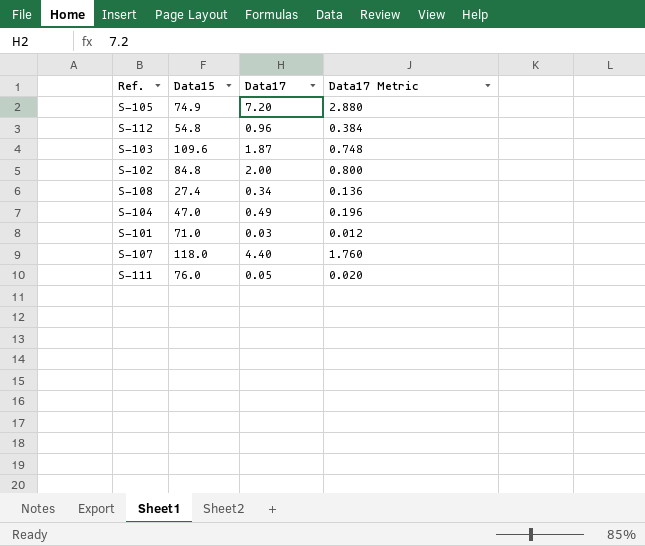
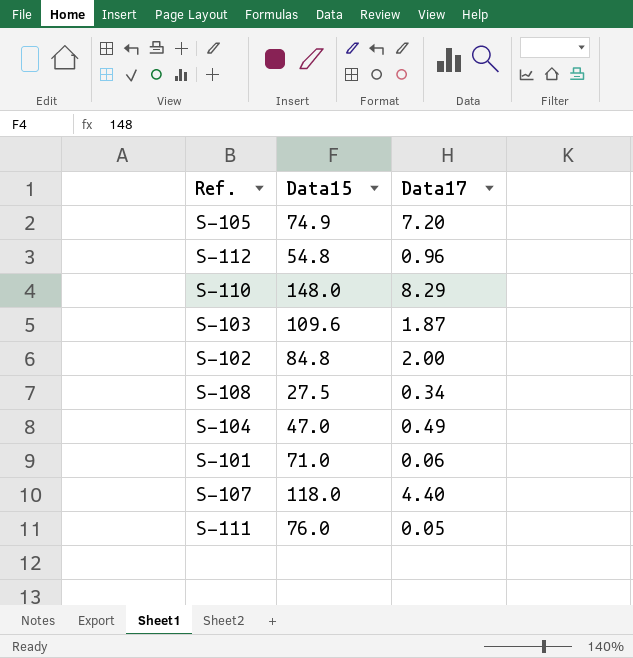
column Data17 Metric | formula: [Data17] * 0.4 -> none
row S-110: none -> 148.0 | 8.29
S-108 | Data15: 27.4 -> 27.5
S-101 | Data17: 0.03 -> 0.06

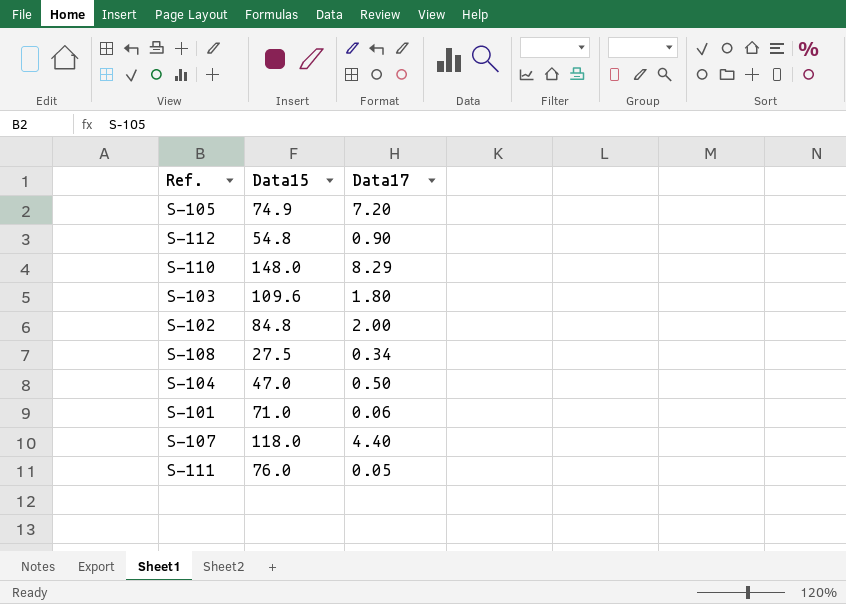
S-112 | Data17: 0.96 -> 0.90
S-103 | Data17: 1.87 -> 1.80
S-104 | Data17: 0.49 -> 0.50

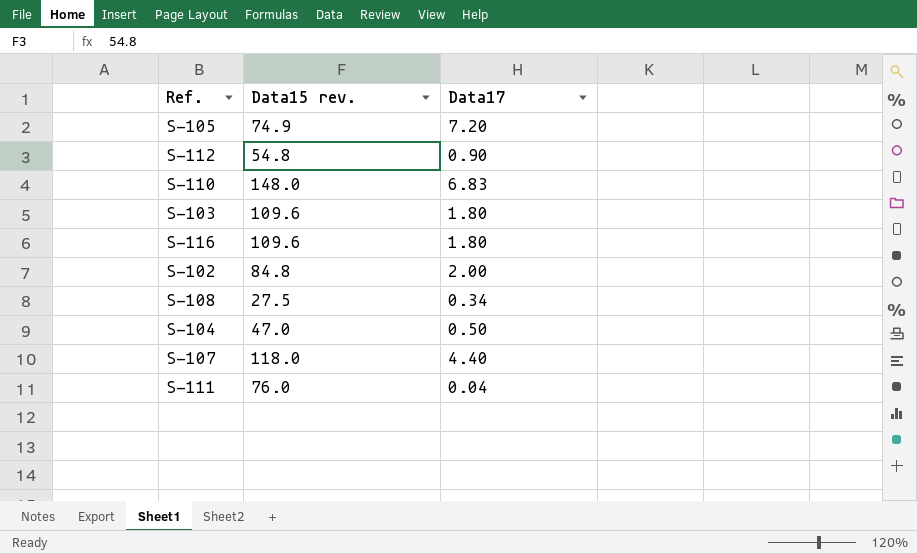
column name: Data15 -> Data15 rev.
row S-101: 71.0 | 0.06 -> none
S-110 | Data17: 8.29 -> 6.83
row S-116: none -> 109.6 | 1.80
S-111 | Data17: 0.05 -> 0.04

